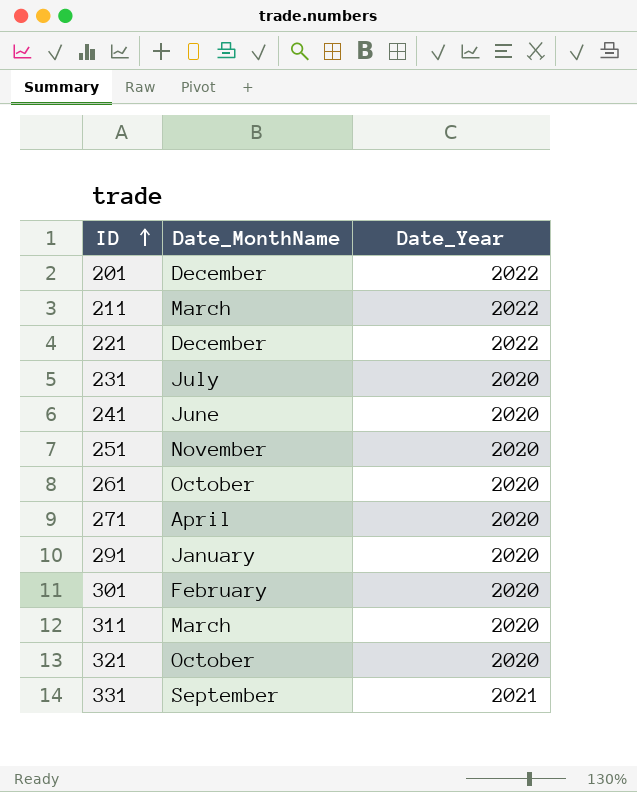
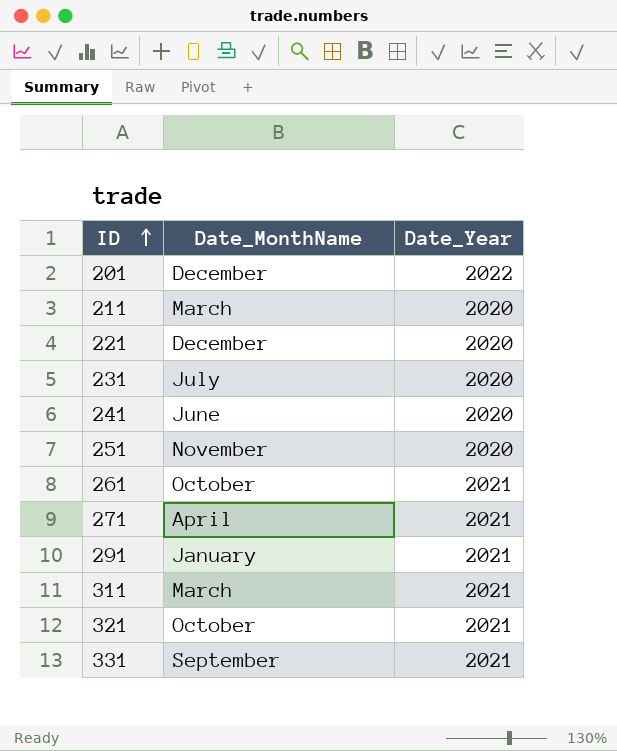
row 301: February | 2020 -> none
211 | Date_Year: 2022 -> 2020
221 | Date_Year: 2022 -> 2020
261 | Date_Year: 2020 -> 2021
271 | Date_Year: 2020 -> 2021
291 | Date_Year: 2020 -> 2021
311 | Date_Year: 2020 -> 2021
321 | Date_Year: 2020 -> 2021

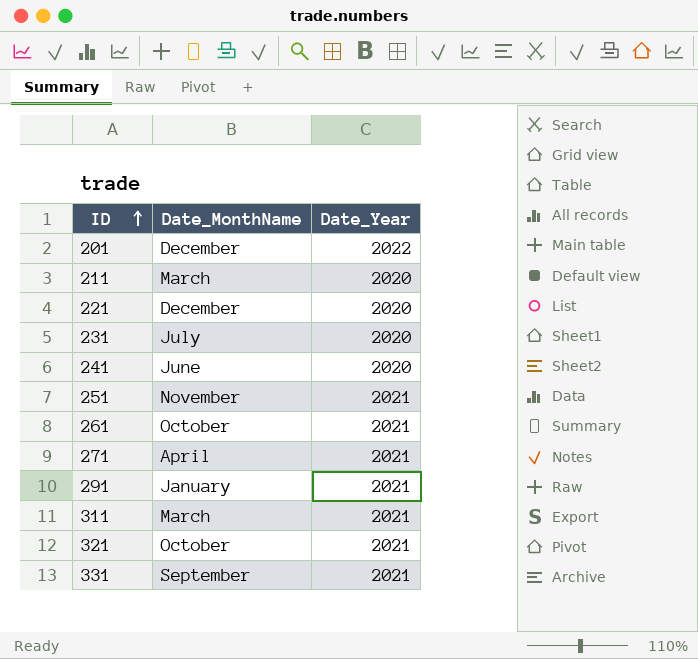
251 | Date_Year: 2020 -> 2021

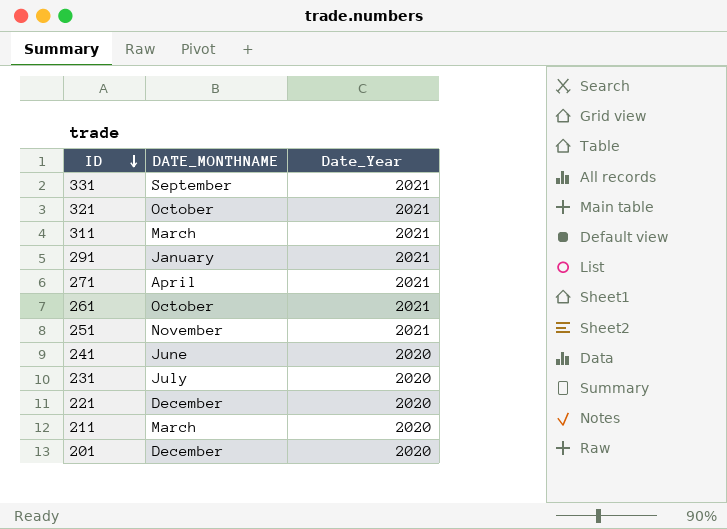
row order: ID ascending -> ID descending
column name: Date_MonthName -> DATE_MONTHNAME
201 | Date_Year: 2022 -> 2020

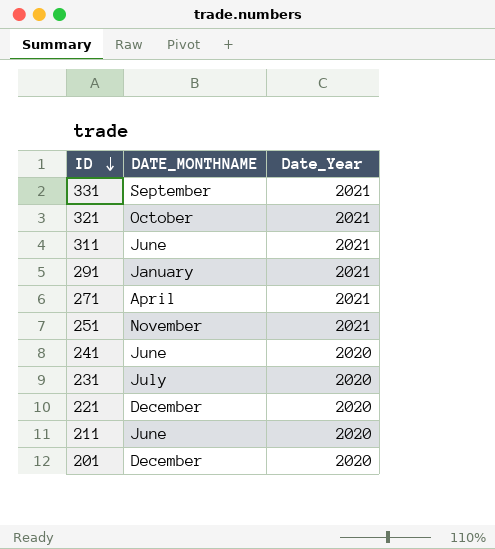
row 261: October | 2021 -> none
311 | DATE_MONTHNAME: March -> June
211 | DATE_MONTHNAME: March -> June

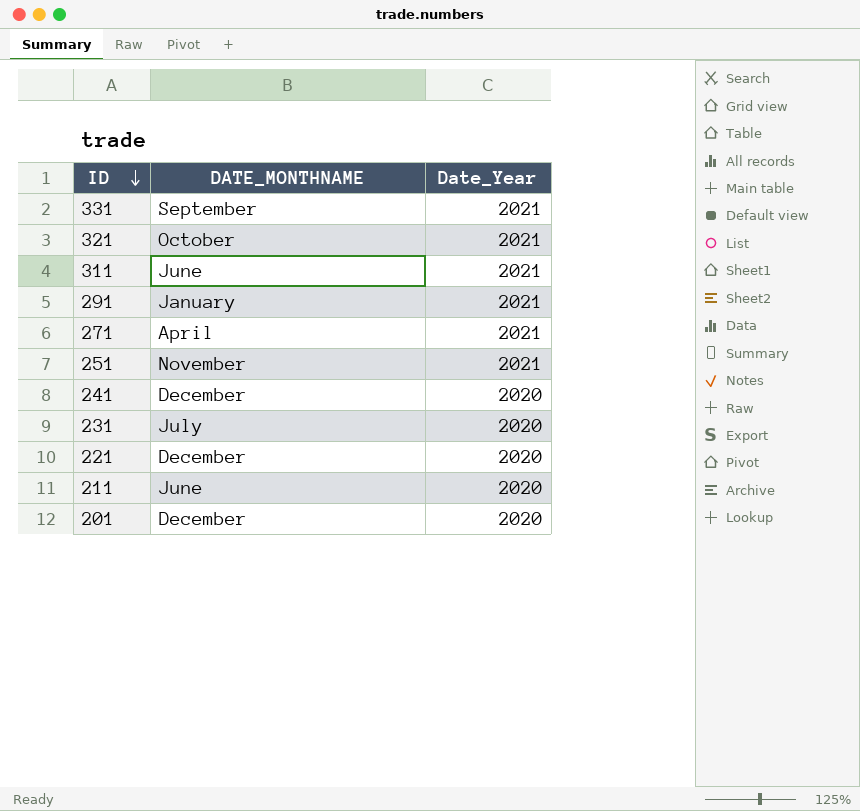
241 | DATE_MONTHNAME: June -> December

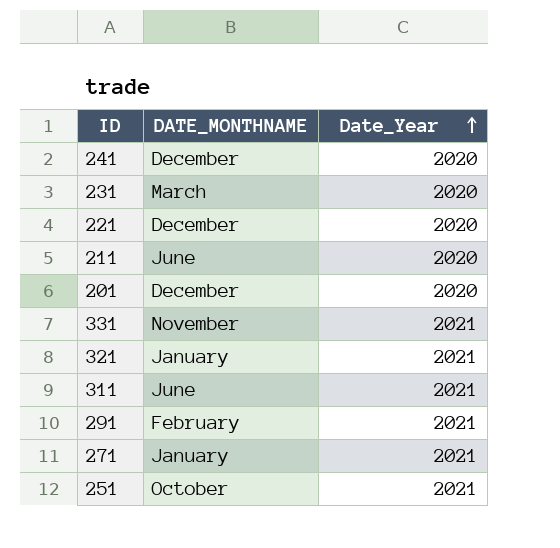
row order: ID descending -> Date_Year ascending
231 | DATE_MONTHNAME: July -> March
331 | DATE_MONTHNAME: September -> November
321 | DATE_MONTHNAME: October -> January
291 | DATE_MONTHNAME: January -> February
271 | DATE_MONTHNAME: April -> January
251 | DATE_MONTHNAME: November -> October

